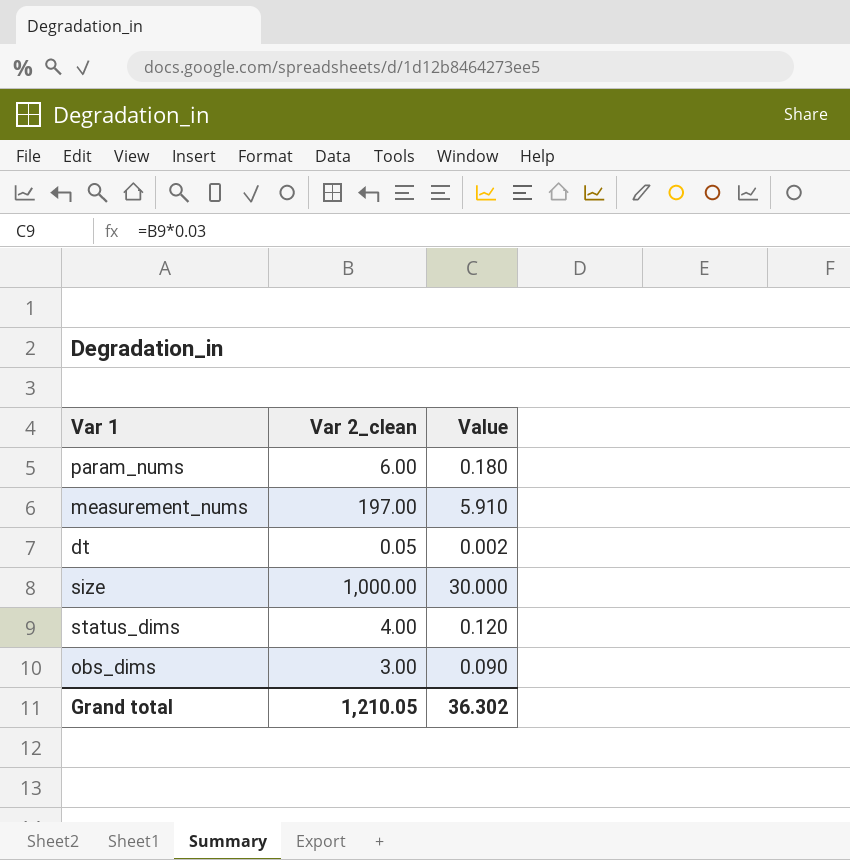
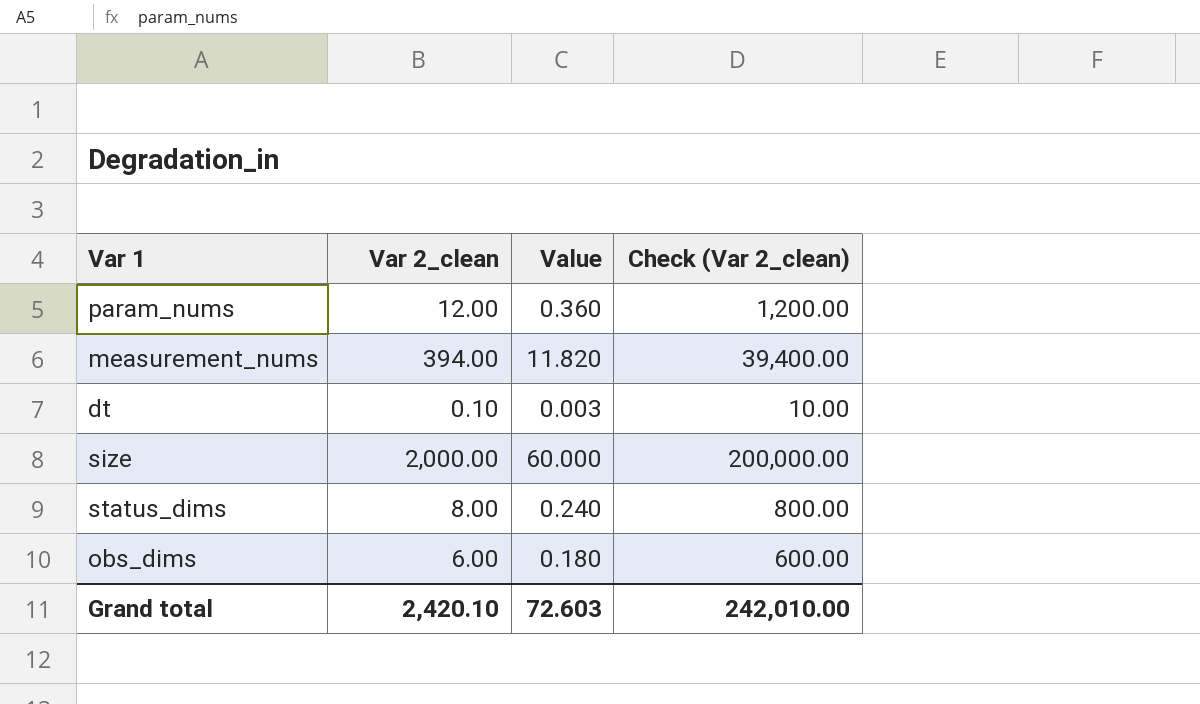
column Check (Var 2_clean) | formula: none -> [Var 2_clean] * 100
param_nums | Var 2_clean: 6.00 -> 12.00
param_nums | Value: 0.180 -> 0.360
measurement_nums | Var 2_clean: 197.00 -> 394.00
measurement_nums | Value: 5.910 -> 11.820
dt | Var 2_clean: 0.05 -> 0.10
dt | Value: 0.002 -> 0.003
size | Var 2_clean: 1,000.00 -> 2,000.00
size | Value: 30.000 -> 60.000
status_dims | Var 2_clean: 4.00 -> 8.00
status_dims | Value: 0.120 -> 0.240
obs_dims | Var 2_clean: 3.00 -> 6.00
obs_dims | Value: 0.090 -> 0.180
Grand total | Var 2_clean: 1,210.05 -> 2,420.10
Grand total | Value: 36.302 -> 72.603

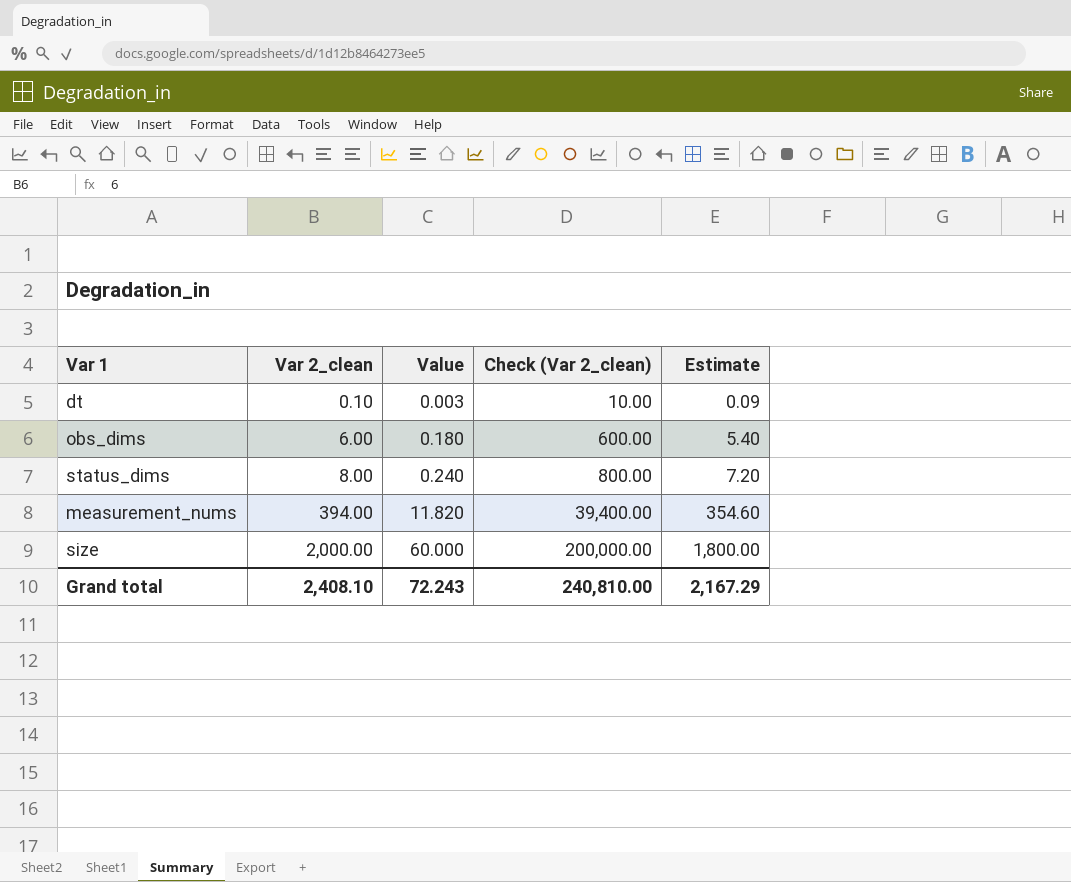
row order: none -> Var 2_clean ascending
column Estimate | formula: none -> [Var 2_clean] * 0.9
row param_nums: 12.00 | 0.360 | 1,200.00 -> none
Grand total | Var 2_clean: 2,420.10 -> 2,408.10
Grand total | Value: 72.603 -> 72.243
Grand total | Check (Var 2_clean): 242,010.00 -> 240,810.00

